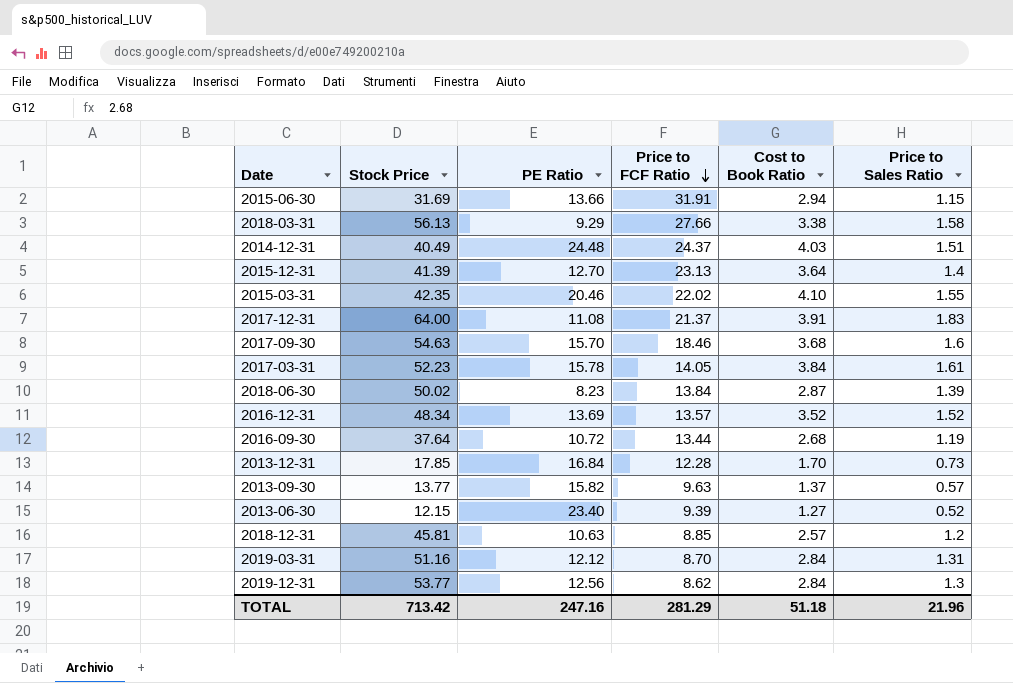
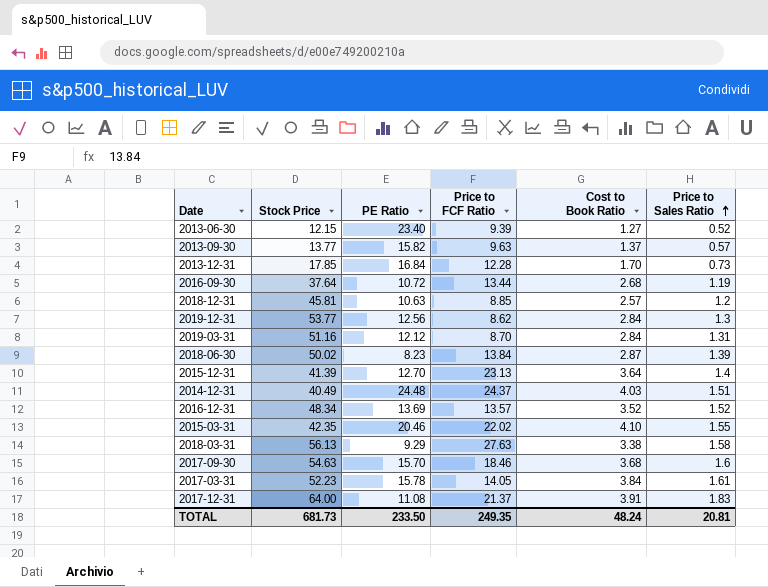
row order: Price to FCF Ratio descending -> Price to Sales Ratio ascending
row 2015-06-30: 31.69 | 13.66 | 31.91 | 2.94 | 1.15 -> none
2018-03-31 | Price to FCF Ratio: 27.66 -> 27.63
TOTAL | Stock Price: 713.42 -> 681.73
TOTAL | PE Ratio: 247.16 -> 233.50
TOTAL | Price to FCF Ratio: 281.29 -> 249.35
TOTAL | Cost to Book Ratio: 51.18 -> 48.24
TOTAL | Price to Sales Ratio: 21.96 -> 20.81

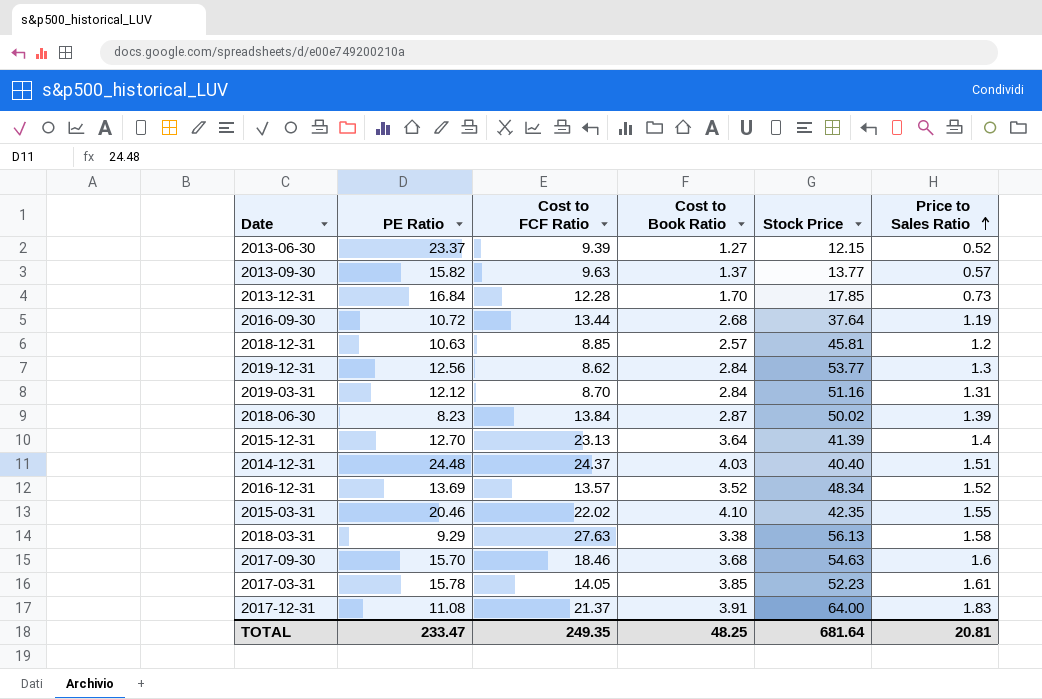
column name: Price to FCF Ratio -> Cost to FCF Ratio
column Stock Price | position: 2 -> 5
2013-06-30 | PE Ratio: 23.40 -> 23.37
2014-12-31 | Stock Price: 40.49 -> 40.40
2017-03-31 | Cost to Book Ratio: 3.84 -> 3.85
TOTAL | PE Ratio: 233.50 -> 233.47
TOTAL | Cost to Book Ratio: 48.24 -> 48.25
TOTAL | Stock Price: 681.73 -> 681.64

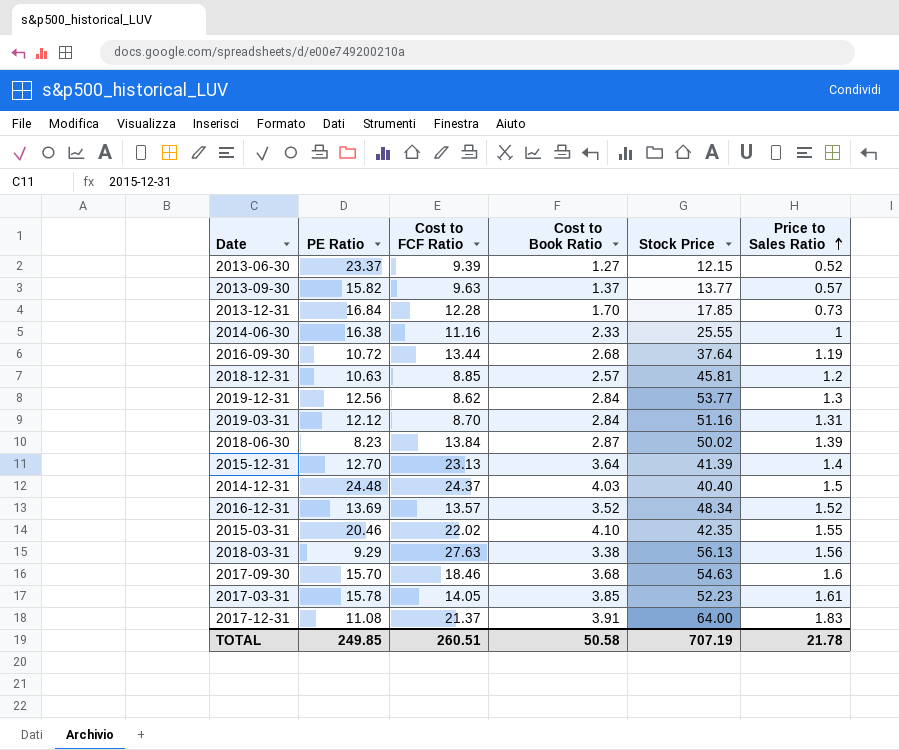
row 2014-06-30: none -> 16.38 | 11.16 | 2.33 | 25.55 | 1
2014-12-31 | Price to Sales Ratio: 1.51 -> 1.5
2018-03-31 | Price to Sales Ratio: 1.58 -> 1.56
TOTAL | PE Ratio: 233.47 -> 249.85
TOTAL | Cost to FCF Ratio: 249.35 -> 260.51
TOTAL | Cost to Book Ratio: 48.25 -> 50.58
TOTAL | Stock Price: 681.64 -> 707.19
TOTAL | Price to Sales Ratio: 20.81 -> 21.78

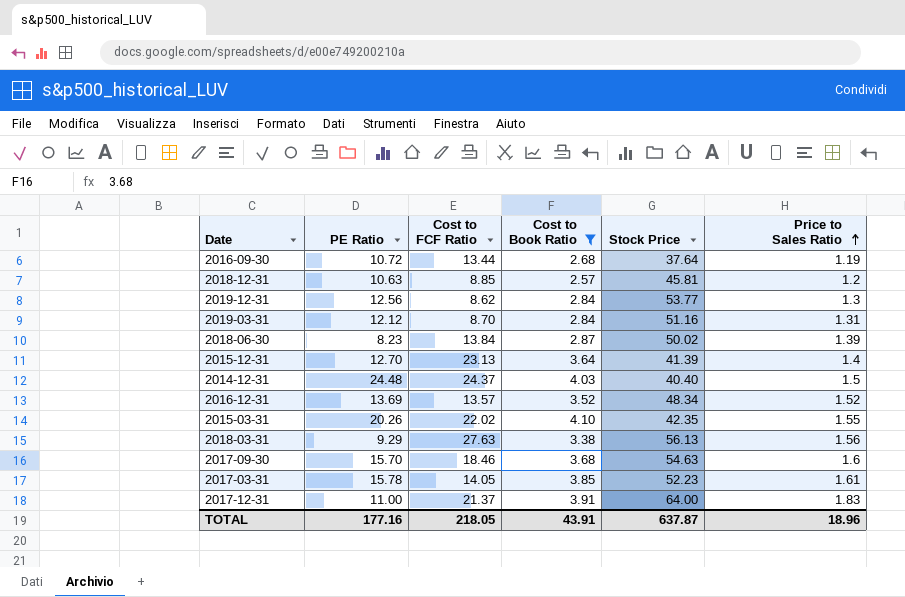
filter: none -> Cost to Book Ratio >= 2.57
2015-03-31 | PE Ratio: 20.46 -> 20.26
2017-12-31 | PE Ratio: 11.08 -> 11.00
TOTAL | PE Ratio: 249.85 -> 177.16
TOTAL | Cost to FCF Ratio: 260.51 -> 218.05
TOTAL | Cost to Book Ratio: 50.58 -> 43.91
TOTAL | Stock Price: 707.19 -> 637.87
TOTAL | Price to Sales Ratio: 21.78 -> 18.96

